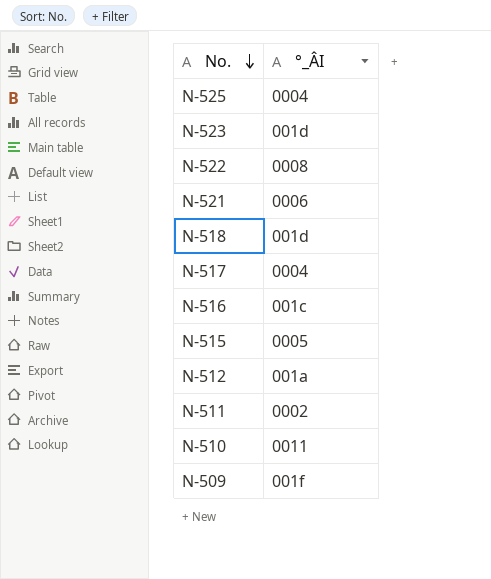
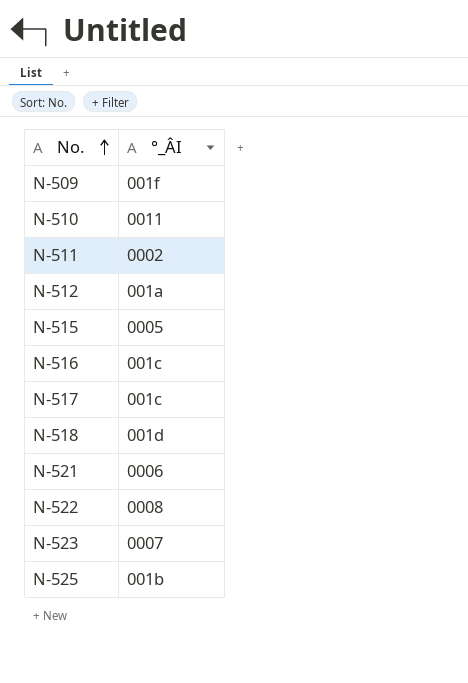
row order: No. descending -> No. ascending
N-517 | °_ÂI: 0004 -> 001c
N-523 | °_ÂI: 001d -> 0007
N-525 | °_ÂI: 0004 -> 001b

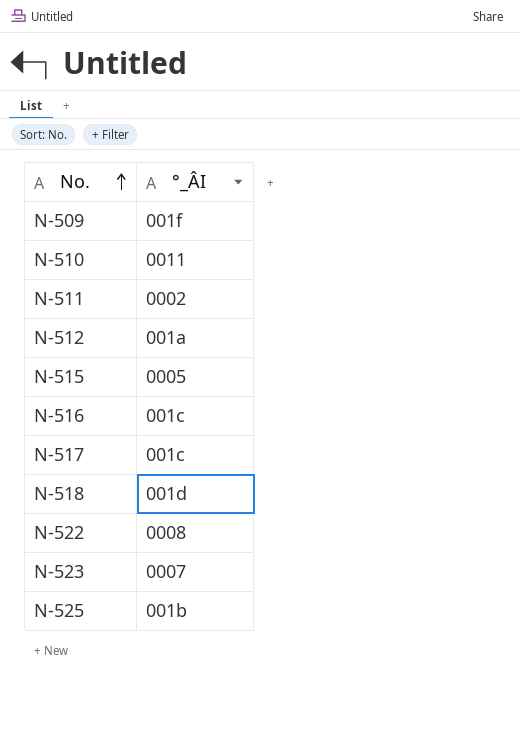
row N-521: 0006 -> none

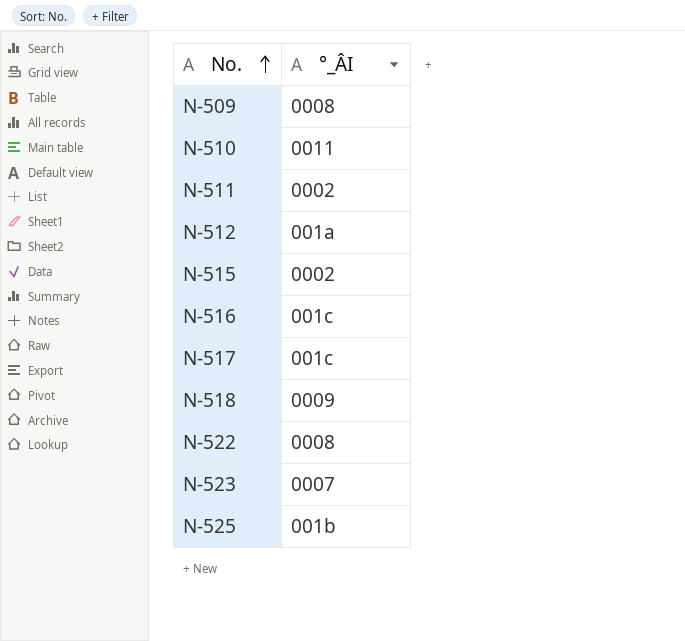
N-509 | °_ÂI: 001f -> 0008
N-515 | °_ÂI: 0005 -> 0002
N-518 | °_ÂI: 001d -> 0009

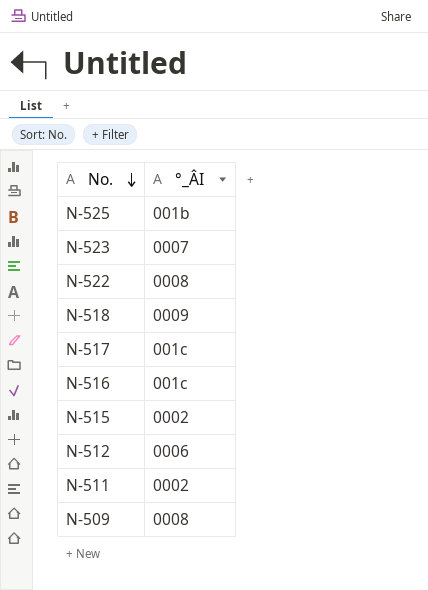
row order: No. ascending -> No. descending
row N-510: 0011 -> none
N-512 | °_ÂI: 001a -> 0006

